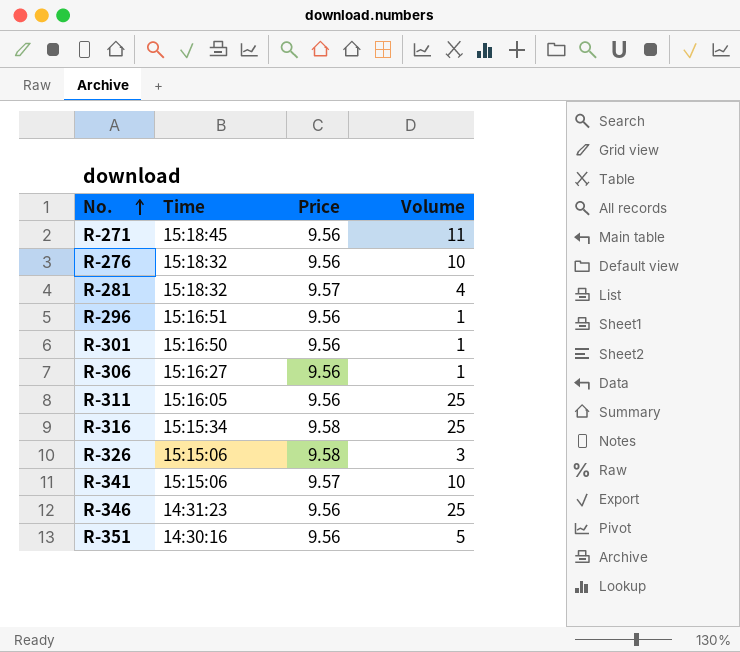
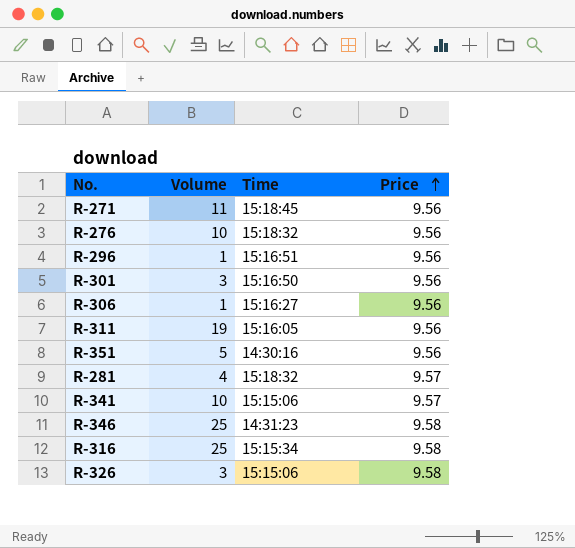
row order: No. ascending -> Price ascending
column Volume | position: 4 -> 2
R-301 | Volume: 1 -> 3
R-311 | Volume: 25 -> 19
R-346 | Price: 9.56 -> 9.58

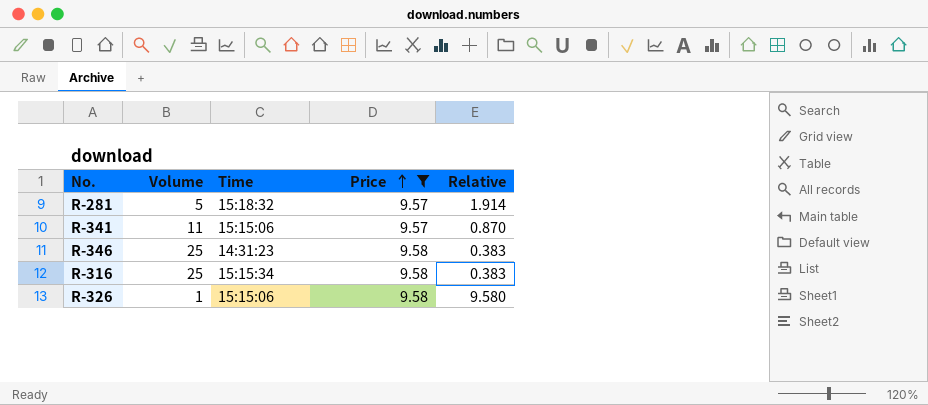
filter: none -> Price != 9.56
column Relative | formula: none -> [Price] / [Volume]
R-281 | Volume: 4 -> 5
R-341 | Volume: 10 -> 11
R-326 | Volume: 3 -> 1

